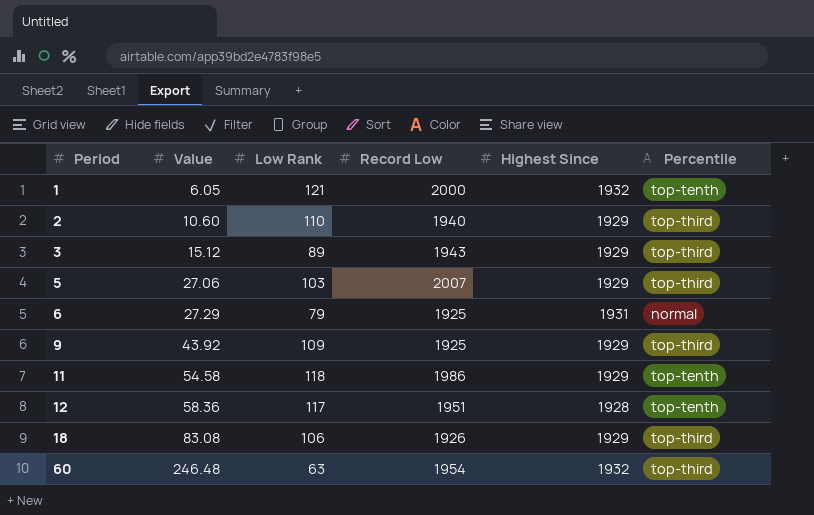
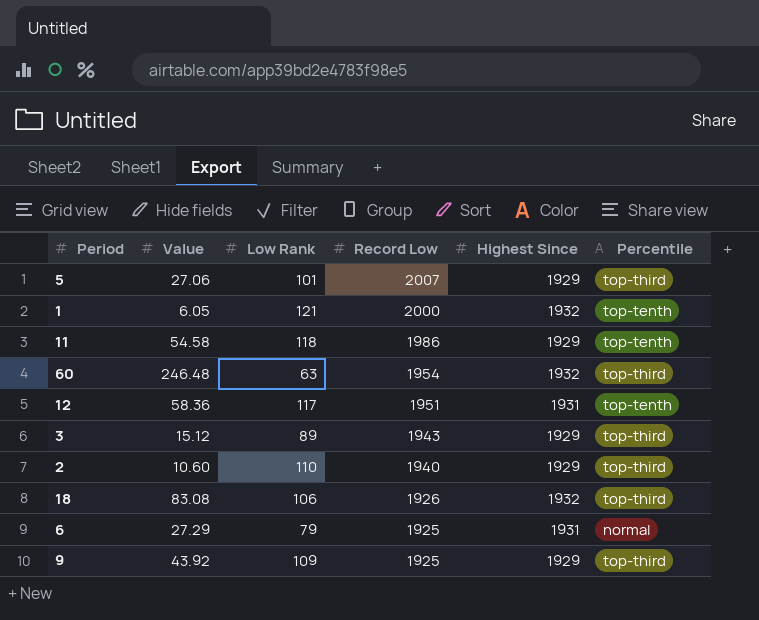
row order: Period ascending -> Record Low descending
5 | Low Rank: 103 -> 101
12 | Highest Since: 1928 -> 1931
18 | Highest Since: 1929 -> 1932

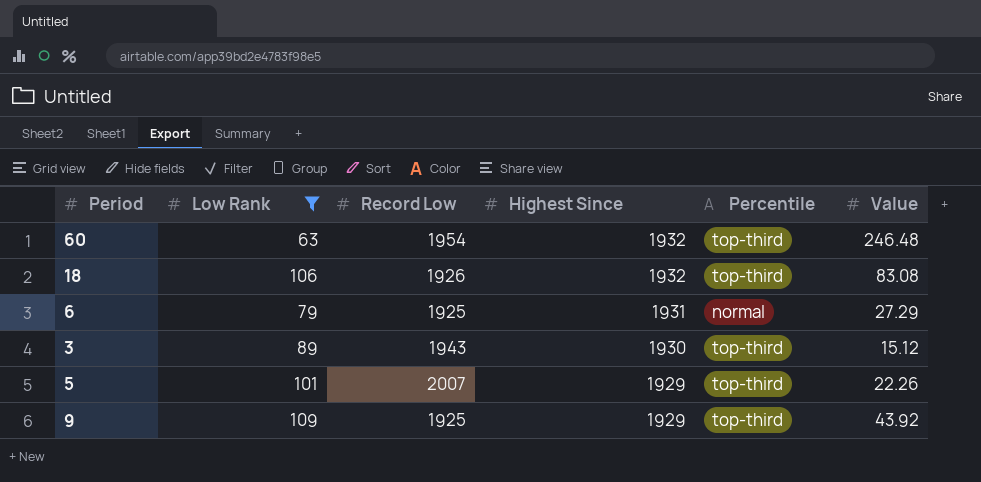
filter: none -> Low Rank <= 109
row order: Record Low descending -> Highest Since descending
column Value | position: 2 -> 6
3 | Highest Since: 1929 -> 1930
5 | Value: 27.06 -> 22.26

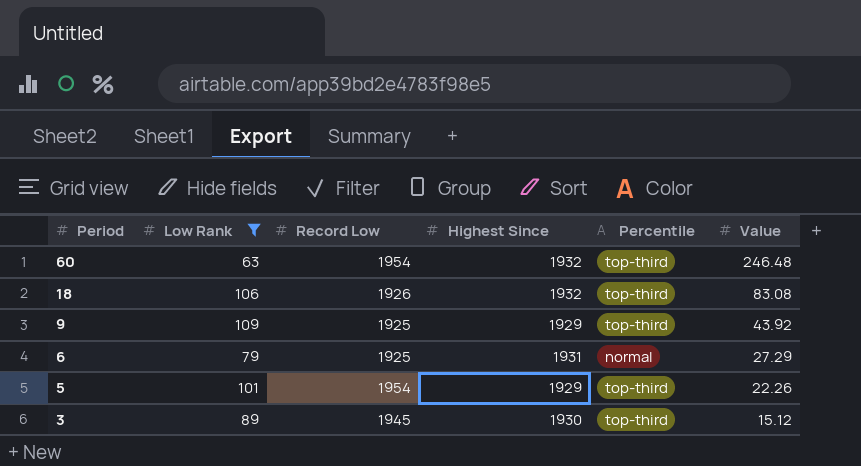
row order: Highest Since descending -> Period descending
5 | Record Low: 2007 -> 1954
3 | Record Low: 1943 -> 1945

